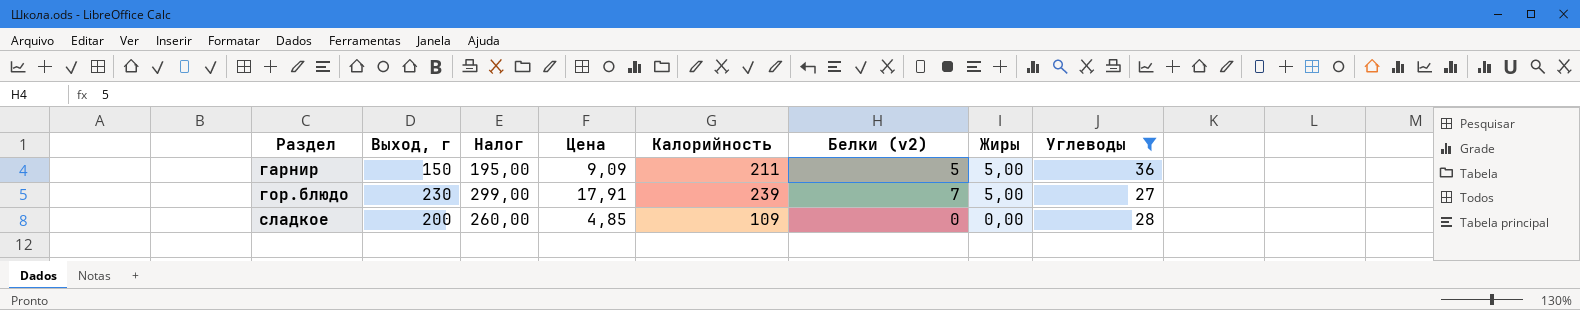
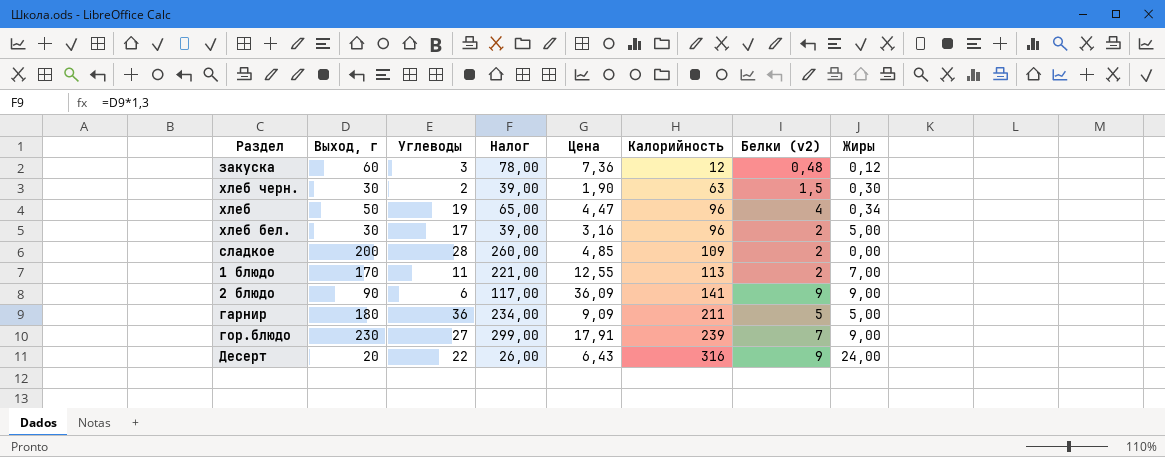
filter: Углеводы >= 27 -> none
row order: Раздел ascending -> Калорийность ascending
column Углеводы | position: 8 -> 3
сладкое | Белки (v2): 0 -> 2
гарнир | Выход, г: 150 -> 180
гарнир | Налог: 195,00 -> 234,00
гор.блюдо | Жиры: 5,00 -> 9,00

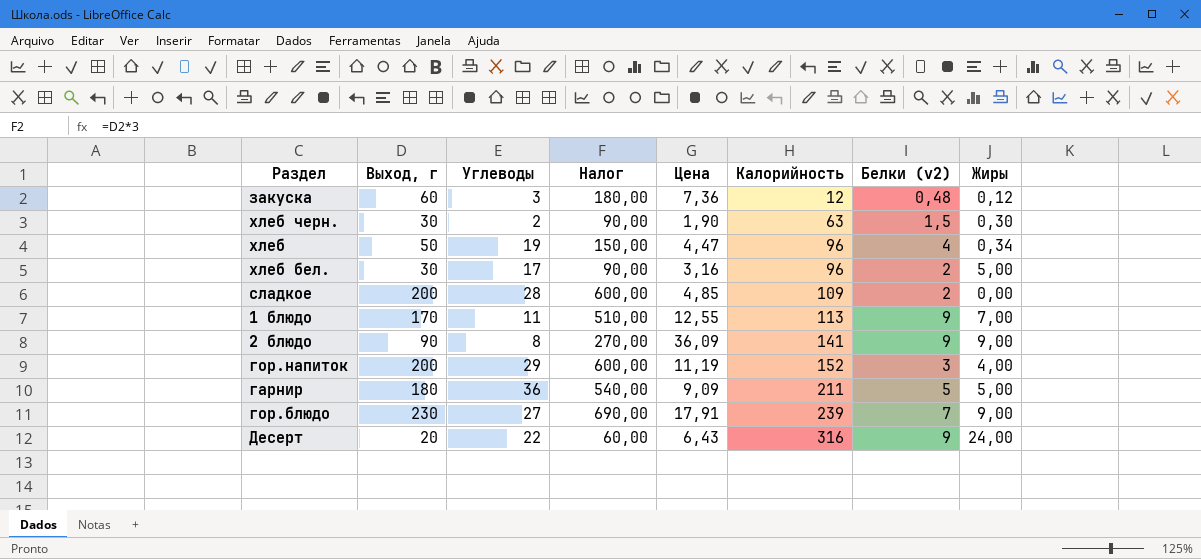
column Налог | formula: [Выход, г] * 1,3 -> [Выход, г] * 3
1 блюдо | Белки (v2): 2 -> 9
2 блюдо | Углеводы: 6 -> 8
row гор.напиток: none -> 200 | 29 | 600,00 | 11,19 | 152 | 3 | 4,00

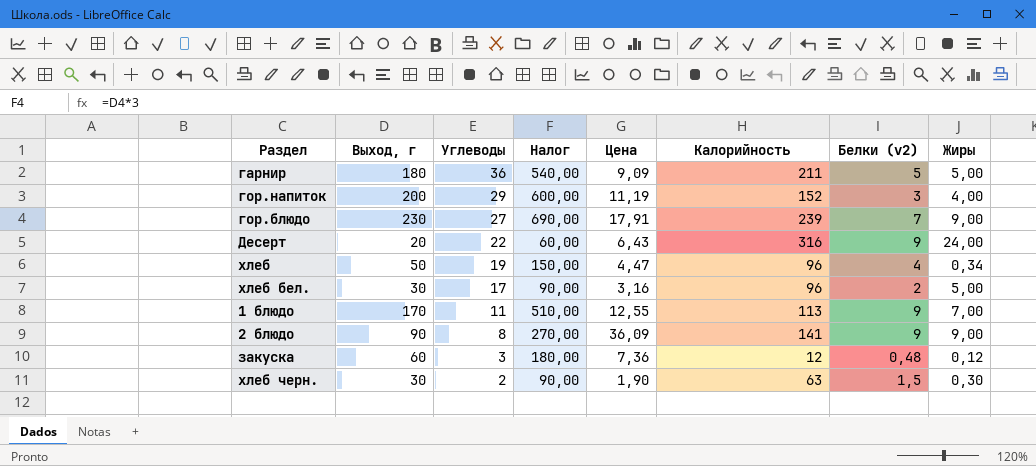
row order: Калорийность ascending -> Углеводы descending
row сладкое: 200 | 28 | 600,00 | 4,85 | 109 | 2 | 0,00 -> none

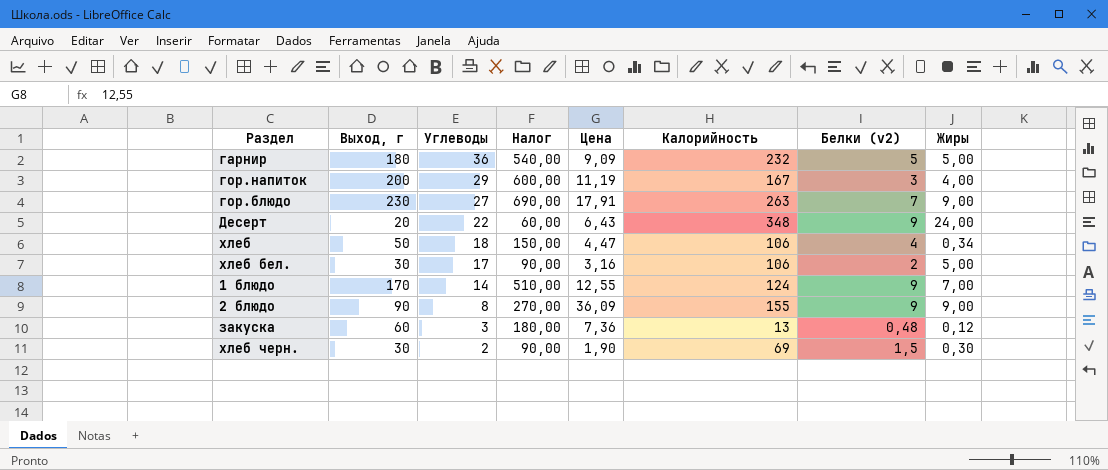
гарнир | Калорийность: 211 -> 232
гор.напиток | Калорийность: 152 -> 167
гор.блюдо | Калорийность: 239 -> 263
Десерт | Калорийность: 316 -> 348
хлеб | Углеводы: 19 -> 18
хлеб | Калорийность: 96 -> 106
хлеб бел. | Калорийность: 96 -> 106
1 блюдо | Углеводы: 11 -> 14
1 блюдо | Калорийность: 113 -> 124
2 блюдо | Калорийность: 141 -> 155
закуска | Калорийность: 12 -> 13
хлеб черн. | Калорийность: 63 -> 69

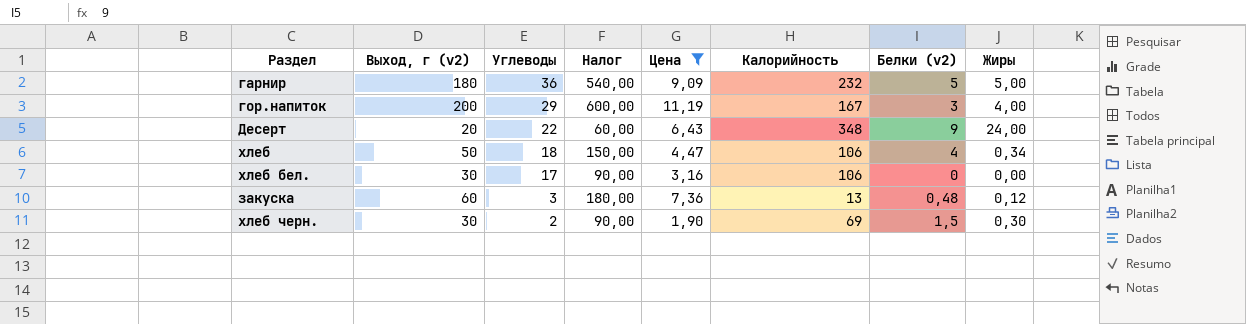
filter: none -> Цена <= 11,19
column name: Выход, г -> Выход, г (v2)
хлеб бел. | Белки (v2): 2 -> 0
хлеб бел. | Жиры: 5,00 -> 0,00

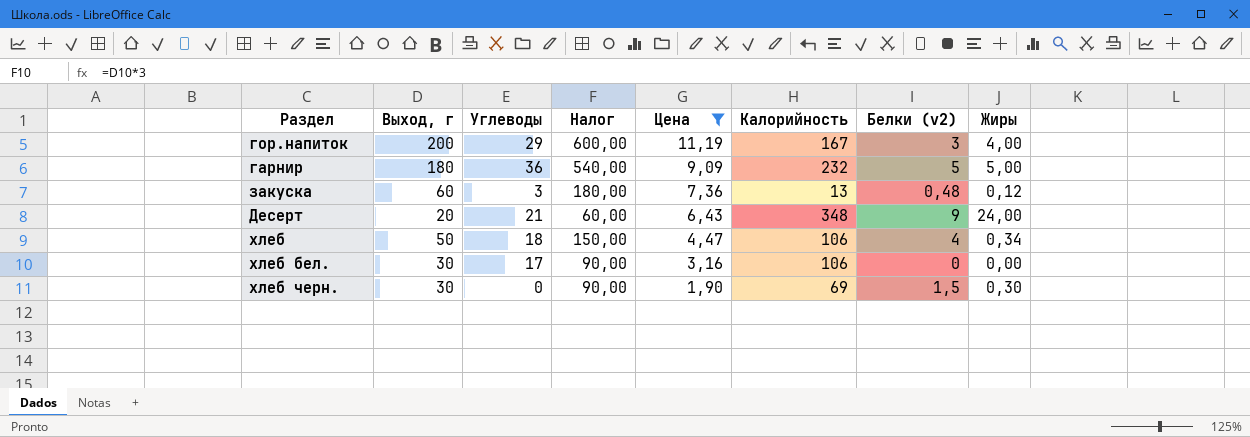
row order: Углеводы descending -> Цена descending
column name: Выход, г (v2) -> Выход, г
Десерт | Углеводы: 22 -> 21
хлеб черн. | Углеводы: 2 -> 0

